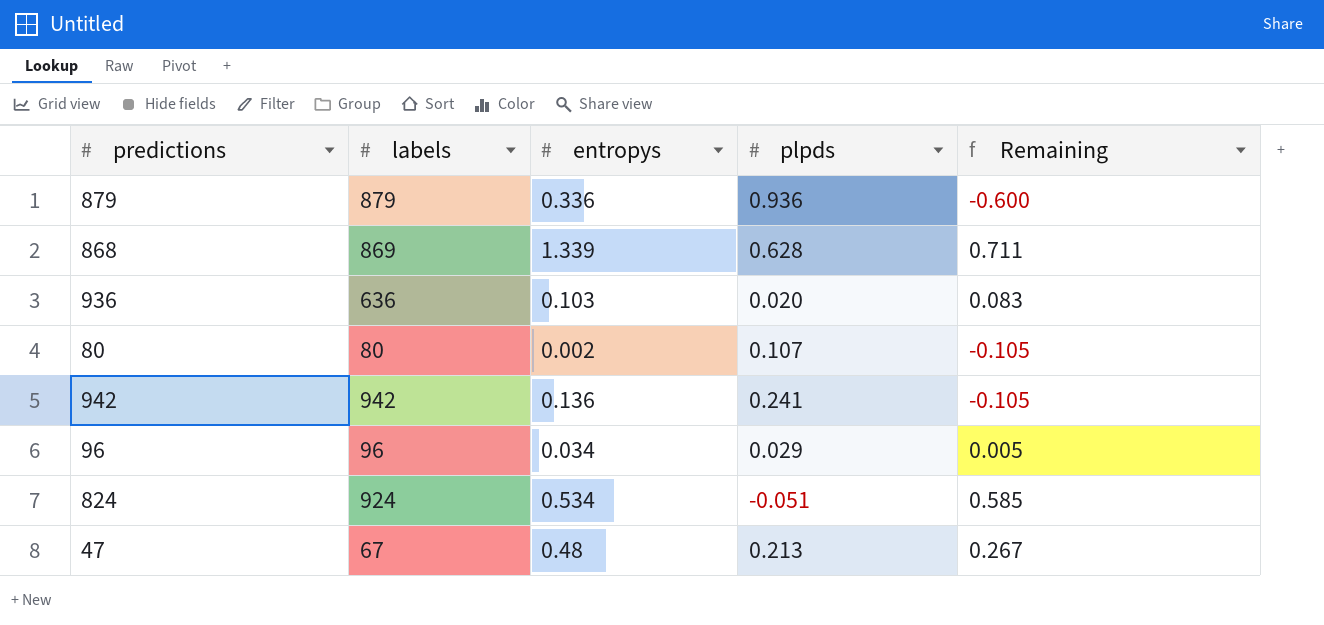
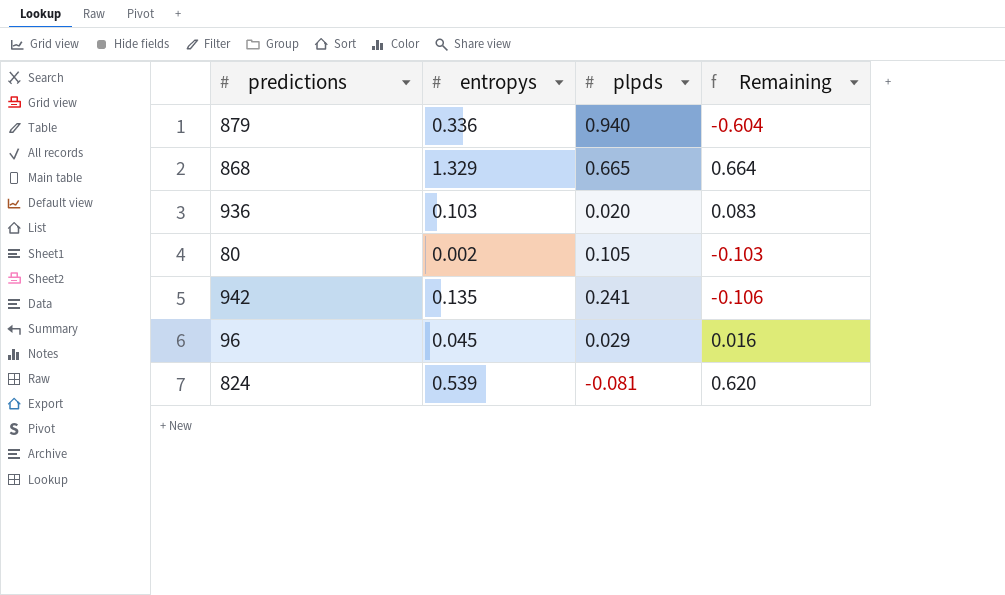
column labels | position: 2 -> none
row 47: 67 | 0.48 | 0.213 | 0.267 -> none
879 | plpds: 0.936 -> 0.940
879 | Remaining: -0.600 -> -0.604
868 | entropys: 1.339 -> 1.329
868 | plpds: 0.628 -> 0.665
868 | Remaining: 0.711 -> 0.664
80 | plpds: 0.107 -> 0.105
80 | Remaining: -0.105 -> -0.103
942 | entropys: 0.136 -> 0.135
942 | Remaining: -0.105 -> -0.106
96 | entropys: 0.034 -> 0.045
96 | Remaining: 0.005 -> 0.016
824 | entropys: 0.534 -> 0.539
824 | plpds: -0.051 -> -0.081
824 | Remaining: 0.585 -> 0.620

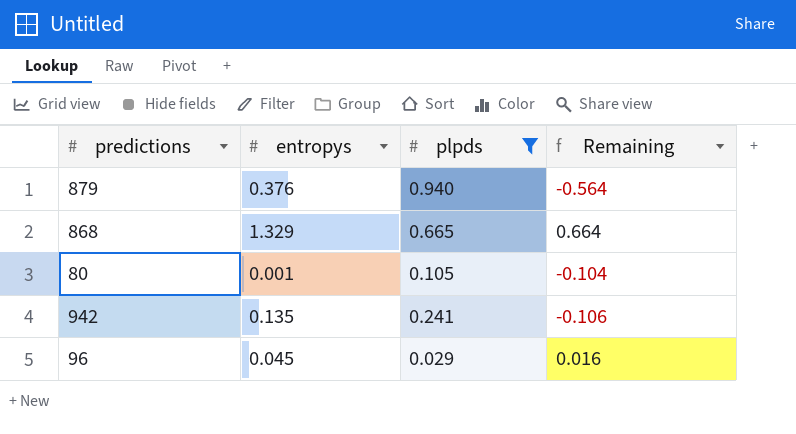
filter: none -> plpds >= 0.029
879 | entropys: 0.336 -> 0.376
879 | Remaining: -0.604 -> -0.564
80 | entropys: 0.002 -> 0.001
80 | Remaining: -0.103 -> -0.104

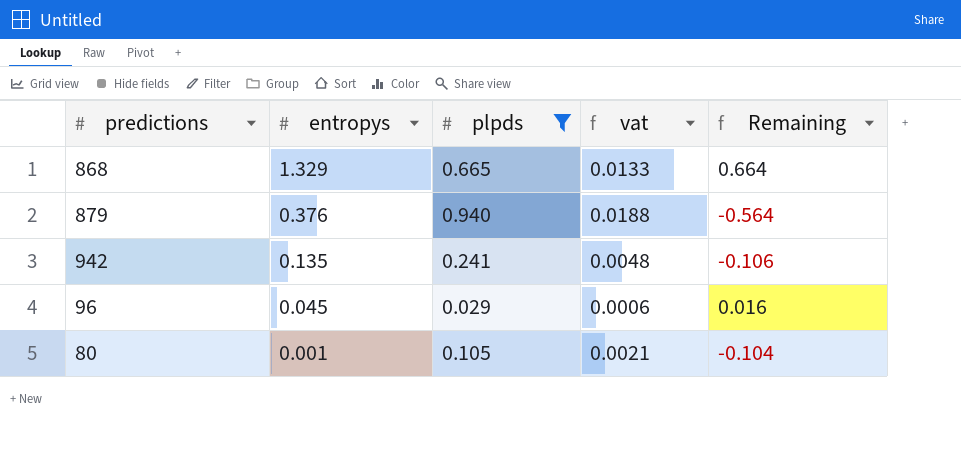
row order: none -> entropys descending
column vat | formula: none -> [plpds] * 0.02

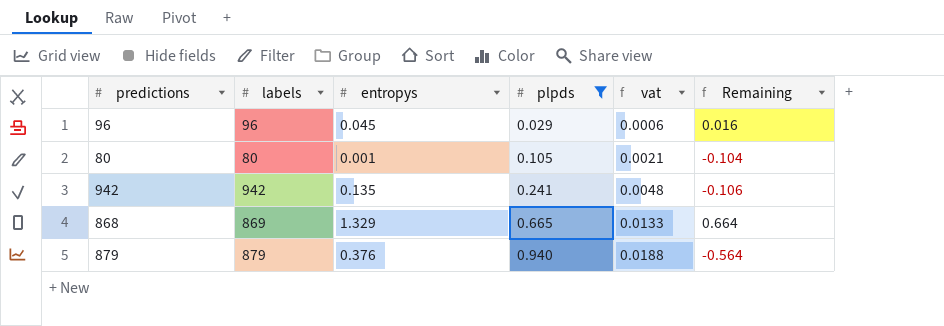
row order: entropys descending -> plpds ascending
column labels | position: none -> 2

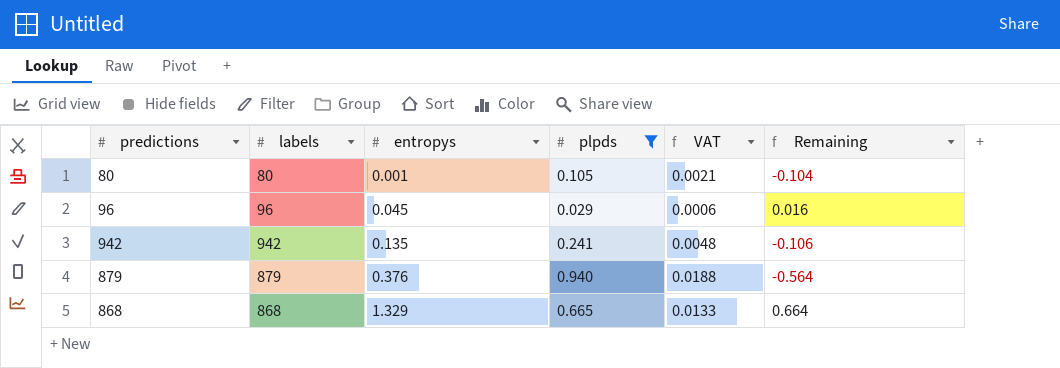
row order: plpds ascending -> entropys ascending
column name: vat -> VAT
868 | labels: 869 -> 868

